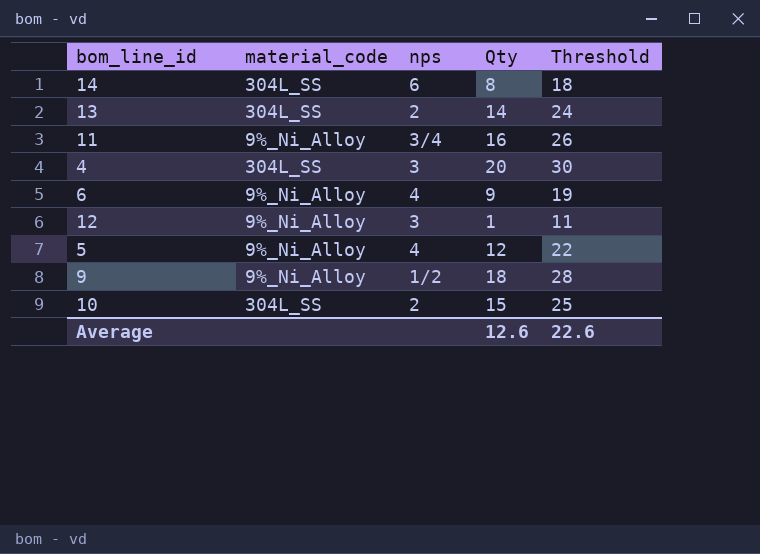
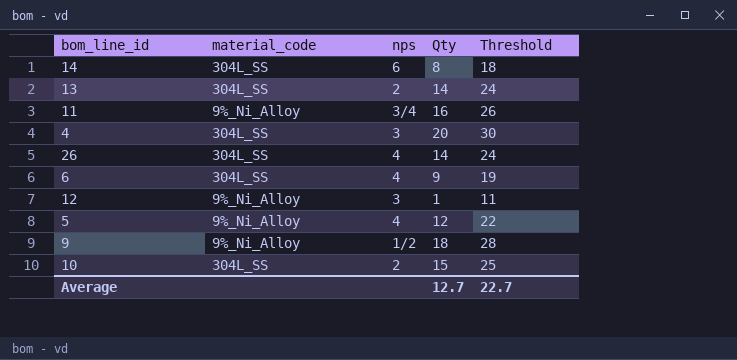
row 26: none -> 304L_SS | 4 | 14 | 24
6 | material_code: 9%_Ni_Alloy -> 304L_SS
Average | Qty: 12.6 -> 12.7
Average | Threshold: 22.6 -> 22.7

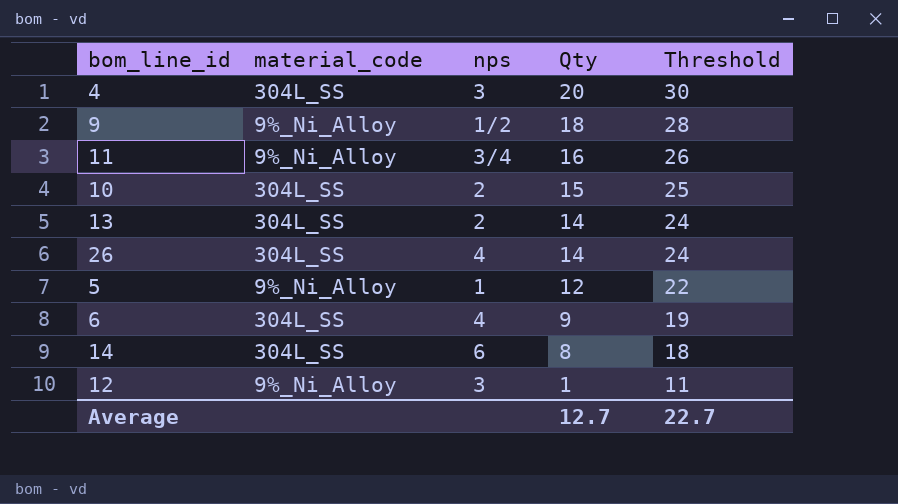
row order: none -> Qty descending
5 | nps: 4 -> 1

